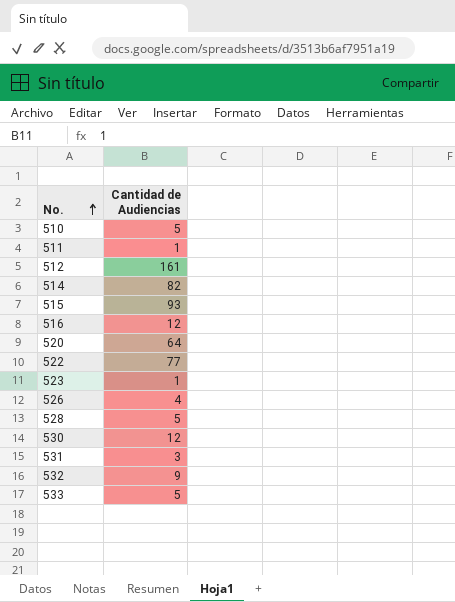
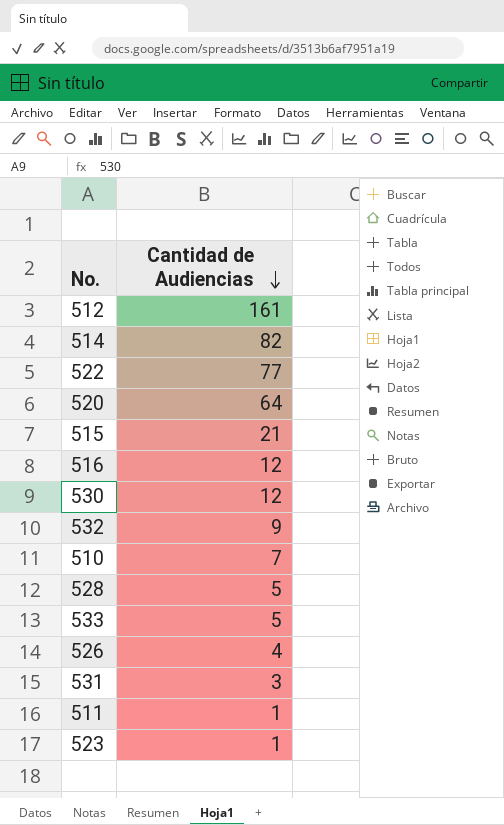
row order: No. ascending -> Cantidad de Audiencias descending
515 | Cantidad de Audiencias: 93 -> 21
510 | Cantidad de Audiencias: 5 -> 7

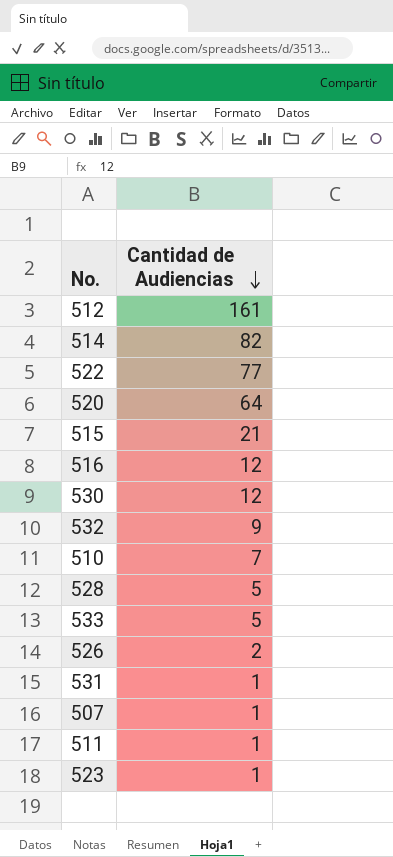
526 | Cantidad de Audiencias: 4 -> 2
531 | Cantidad de Audiencias: 3 -> 1
row 507: none -> 1

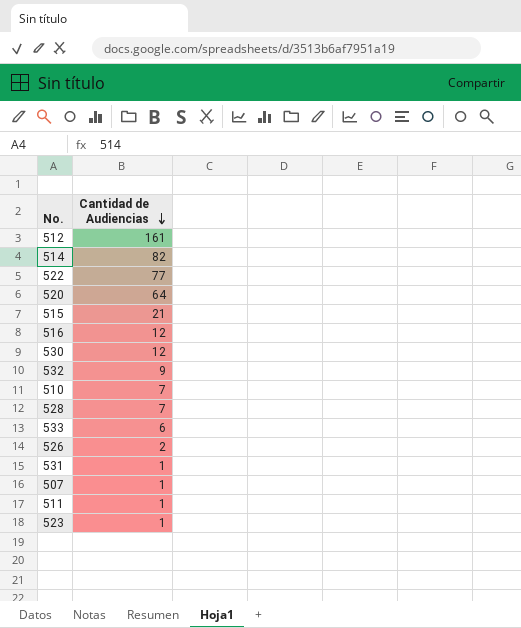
528 | Cantidad de Audiencias: 5 -> 7
533 | Cantidad de Audiencias: 5 -> 6

